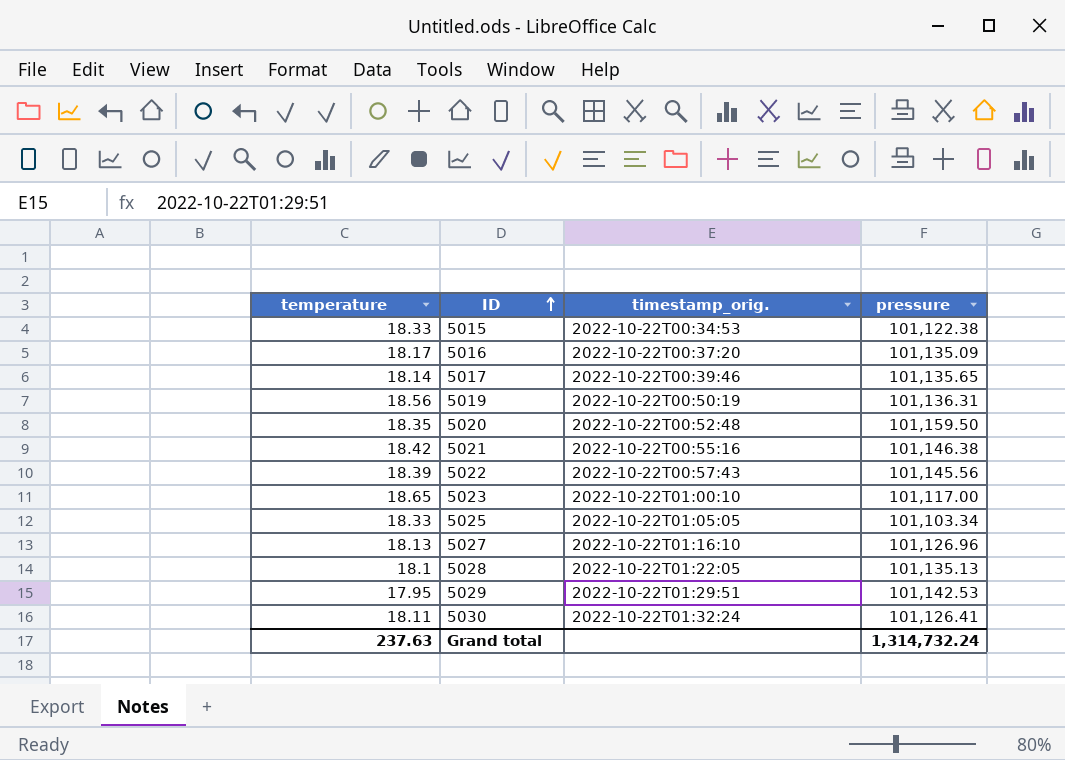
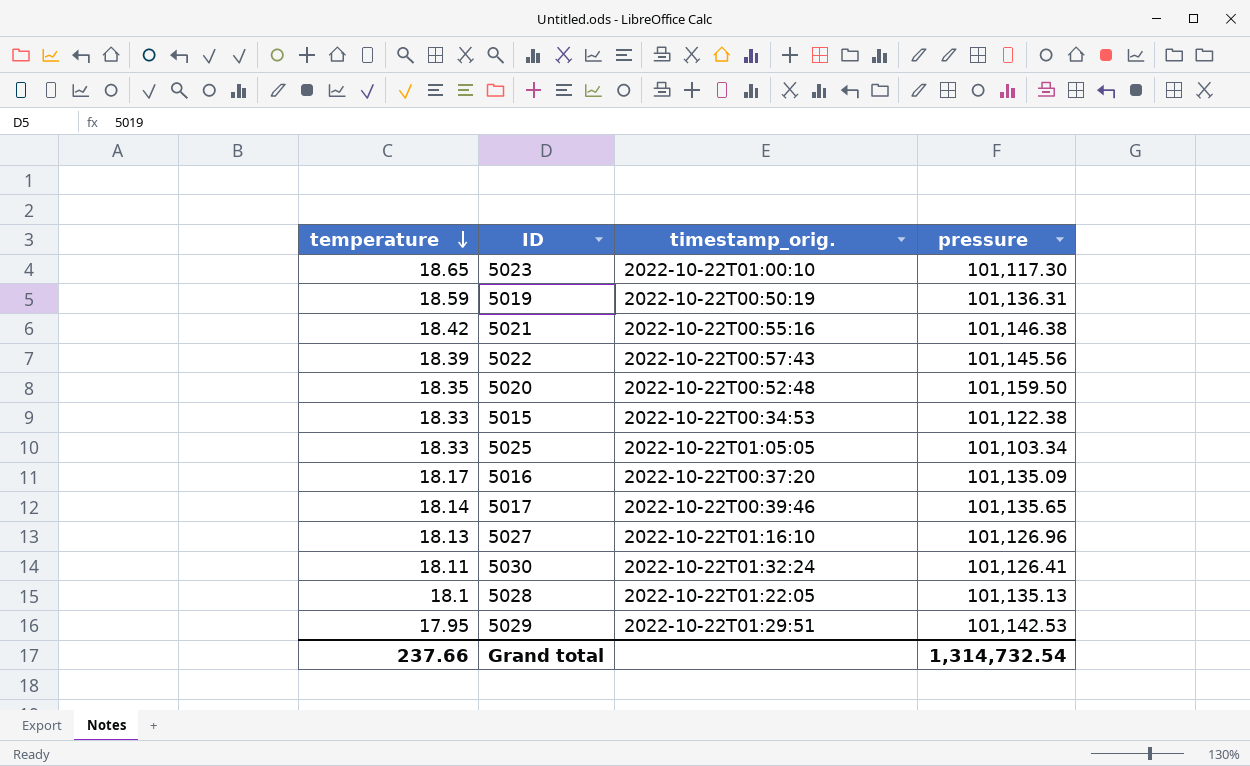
row order: ID ascending -> temperature descending
5023 | pressure: 101,117.00 -> 101,117.30
5019 | temperature: 18.56 -> 18.59
Grand total | temperature: 237.63 -> 237.66
Grand total | pressure: 1,314,732.24 -> 1,314,732.54

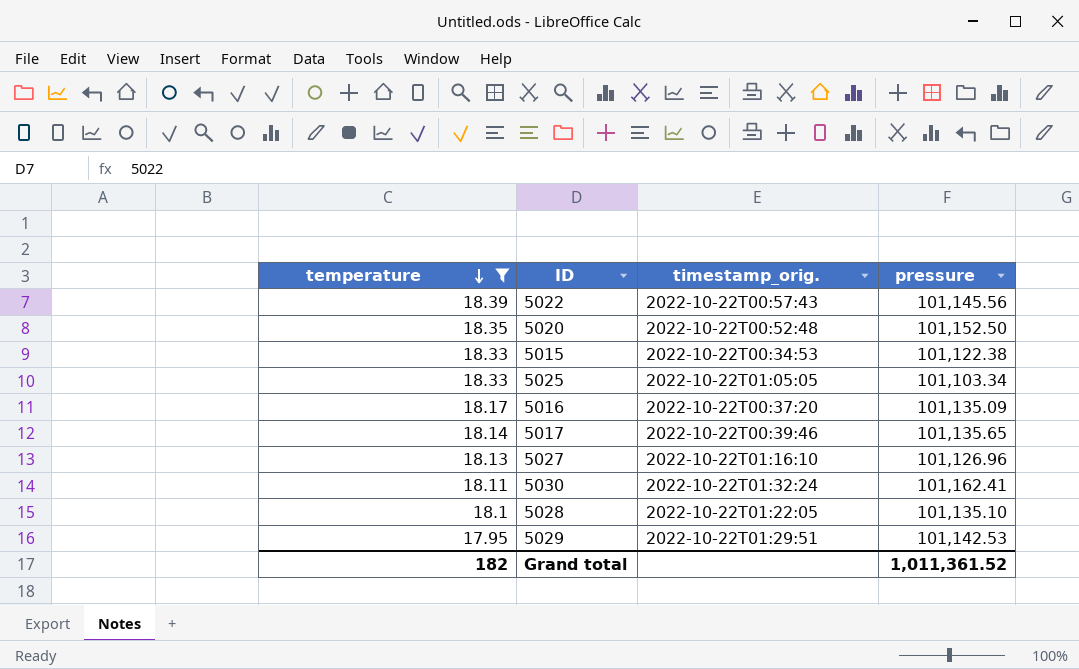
filter: none -> temperature <= 18.39
5020 | pressure: 101,159.50 -> 101,152.50
5030 | pressure: 101,126.41 -> 101,162.41
5028 | pressure: 101,135.13 -> 101,135.10
Grand total | temperature: 237.66 -> 182
Grand total | pressure: 1,314,732.54 -> 1,011,361.52

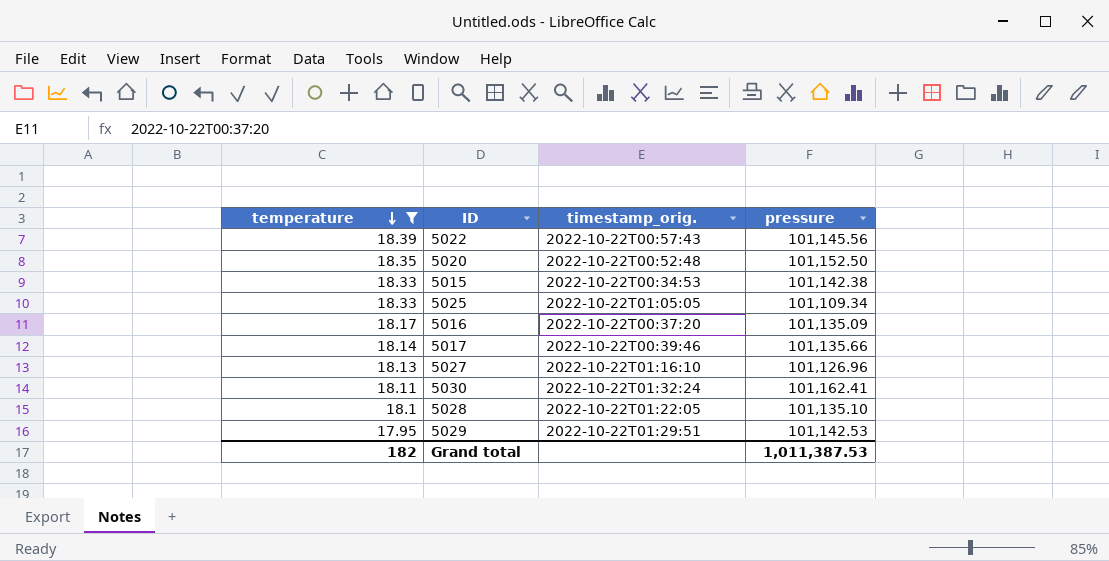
5015 | pressure: 101,122.38 -> 101,142.38
5025 | pressure: 101,103.34 -> 101,109.34
5017 | pressure: 101,135.65 -> 101,135.66
Grand total | pressure: 1,011,361.52 -> 1,011,387.53

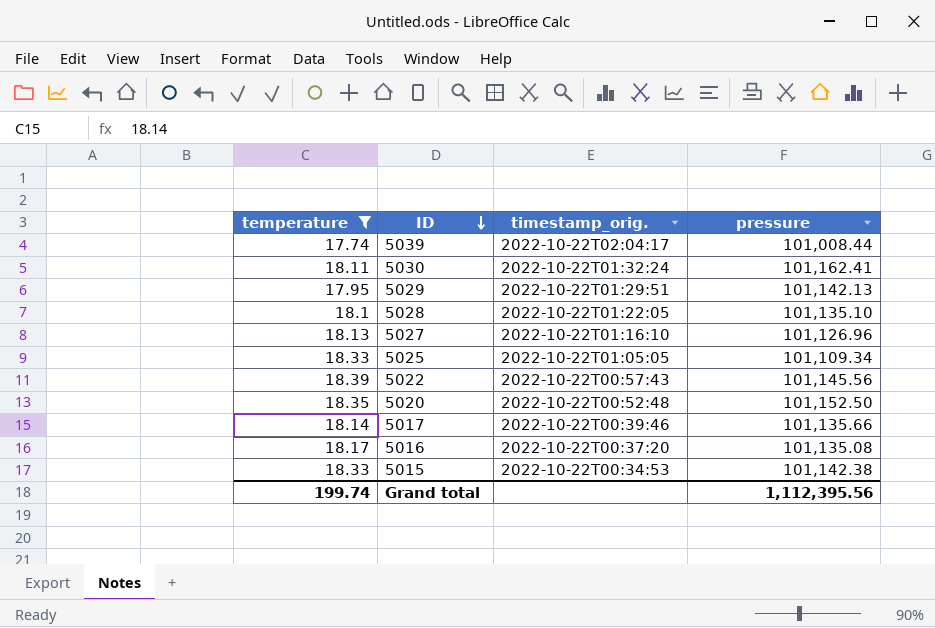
row order: temperature descending -> ID descending
row 5039: none -> 17.74 | 2022-10-22T02:04:17 | 101,008.44
5029 | pressure: 101,142.53 -> 101,142.13
5016 | pressure: 101,135.09 -> 101,135.08
Grand total | temperature: 182 -> 199.74
Grand total | pressure: 1,011,387.53 -> 1,112,395.56

